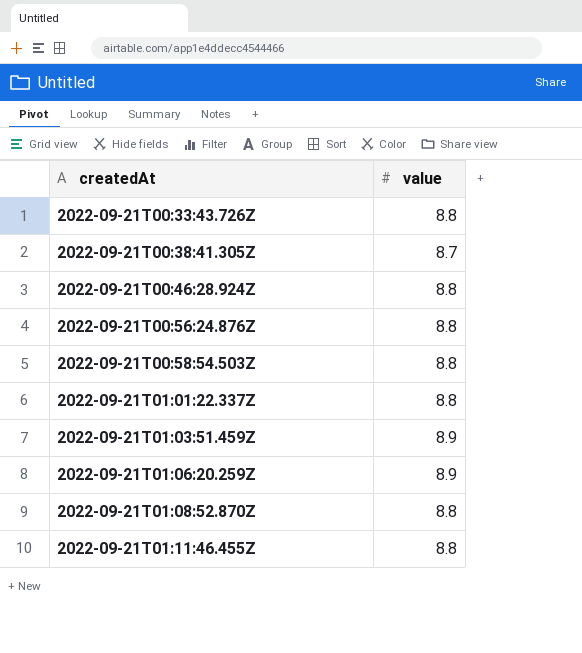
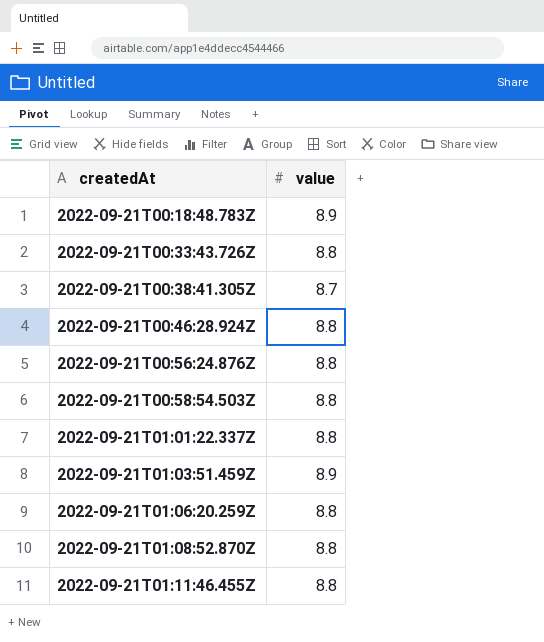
row 2022-09-21T00:18:48.783Z: none -> 8.9
2022-09-21T01:06:20.259Z | value: 8.9 -> 8.8

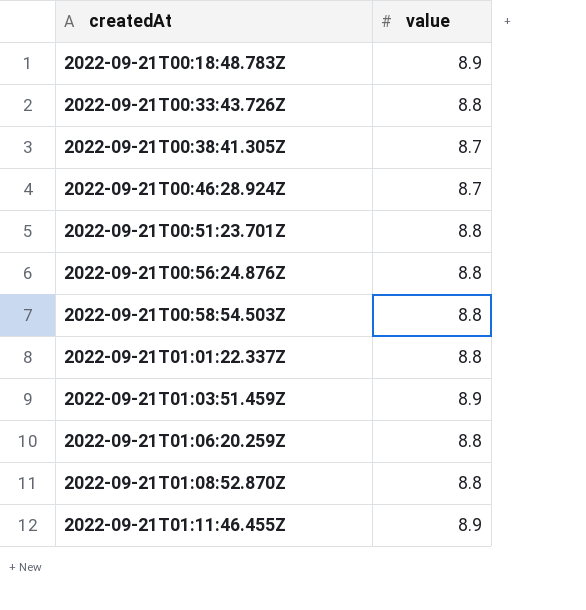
2022-09-21T00:46:28.924Z | value: 8.8 -> 8.7
row 2022-09-21T00:51:23.701Z: none -> 8.8
2022-09-21T01:11:46.455Z | value: 8.8 -> 8.9

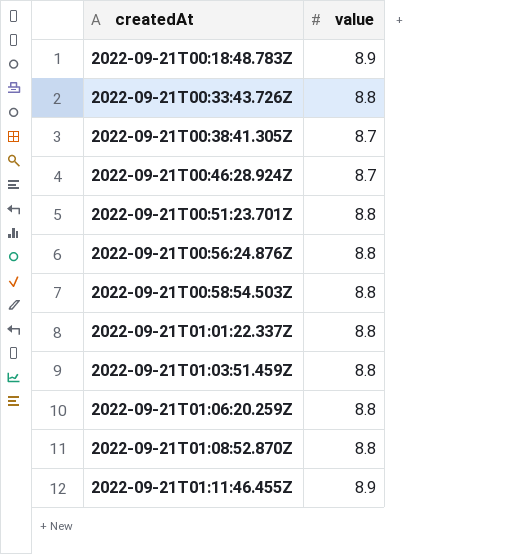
2022-09-21T01:03:51.459Z | value: 8.9 -> 8.8

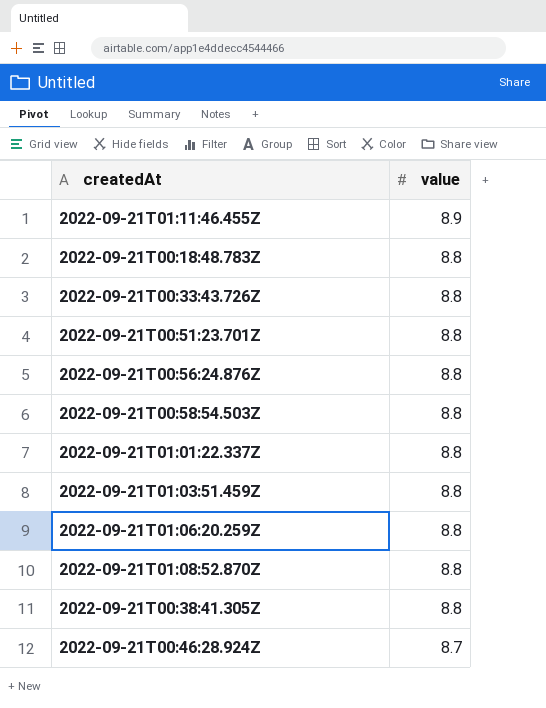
row order: createdAt ascending -> value descending
2022-09-21T00:18:48.783Z | value: 8.9 -> 8.8
2022-09-21T00:38:41.305Z | value: 8.7 -> 8.8

